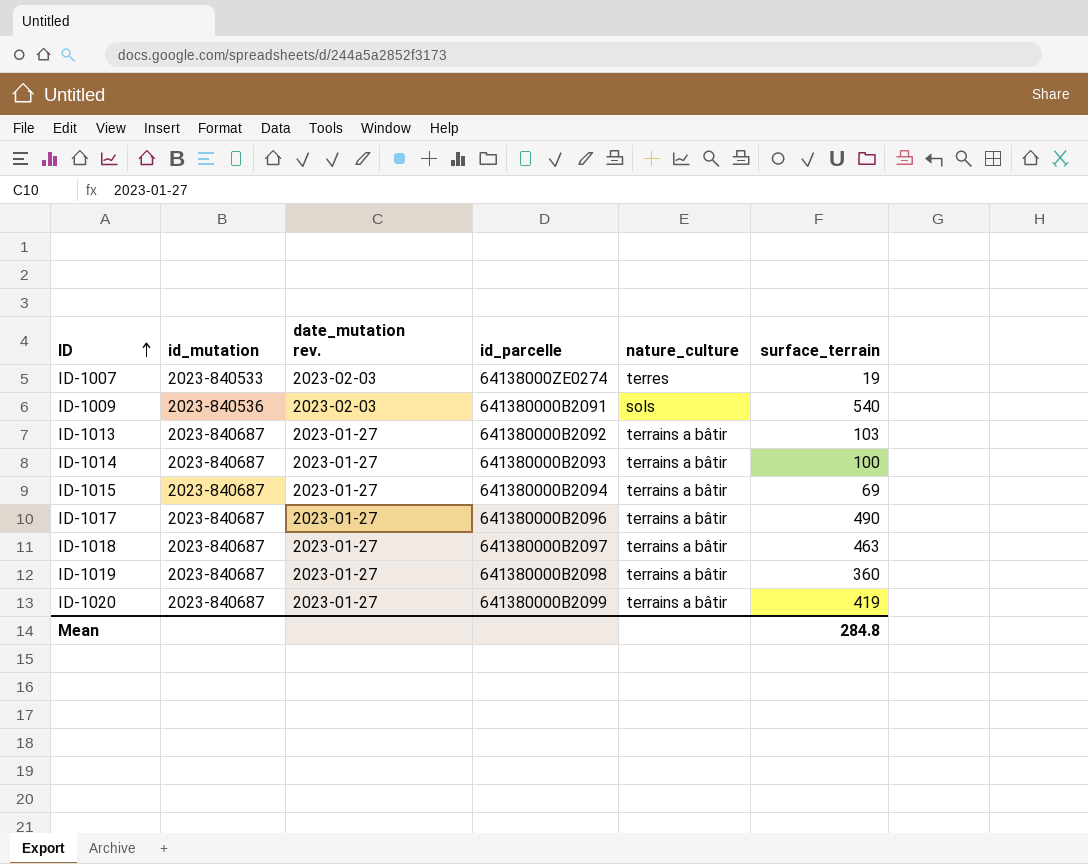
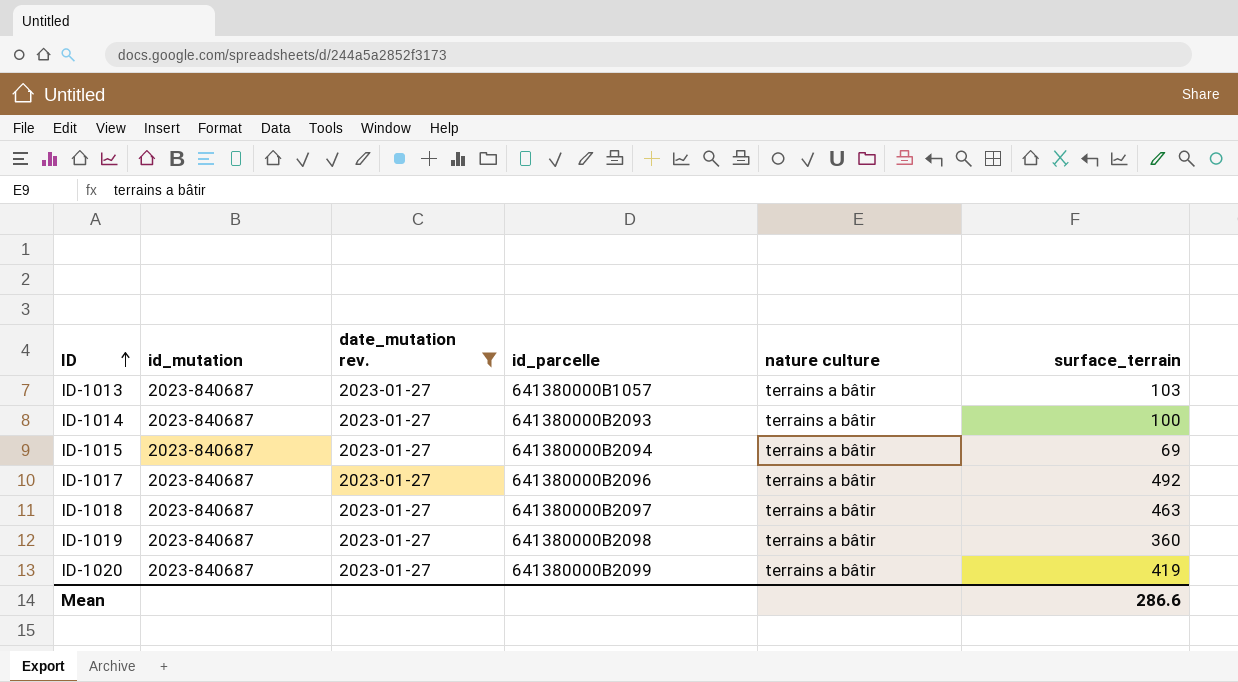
filter: none -> date_mutation rev. = 2023-01-27
column name: nature_culture -> nature culture
ID-1013 | id_parcelle: 641380000B2092 -> 641380000B1057
ID-1017 | surface_terrain: 490 -> 492
Mean | surface_terrain: 284.8 -> 286.6

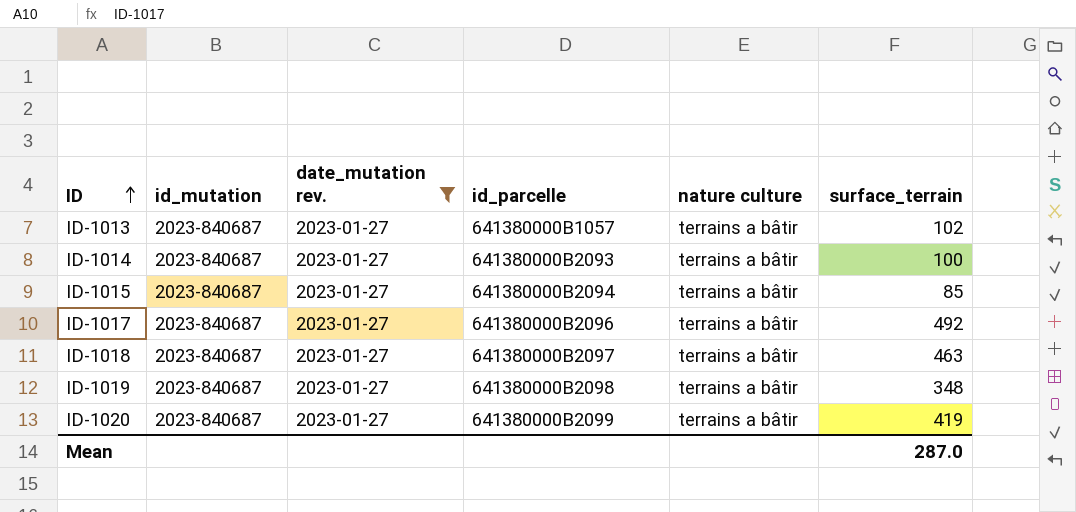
ID-1013 | surface_terrain: 103 -> 102
ID-1015 | surface_terrain: 69 -> 85
ID-1019 | surface_terrain: 360 -> 348
Mean | surface_terrain: 286.6 -> 287.0

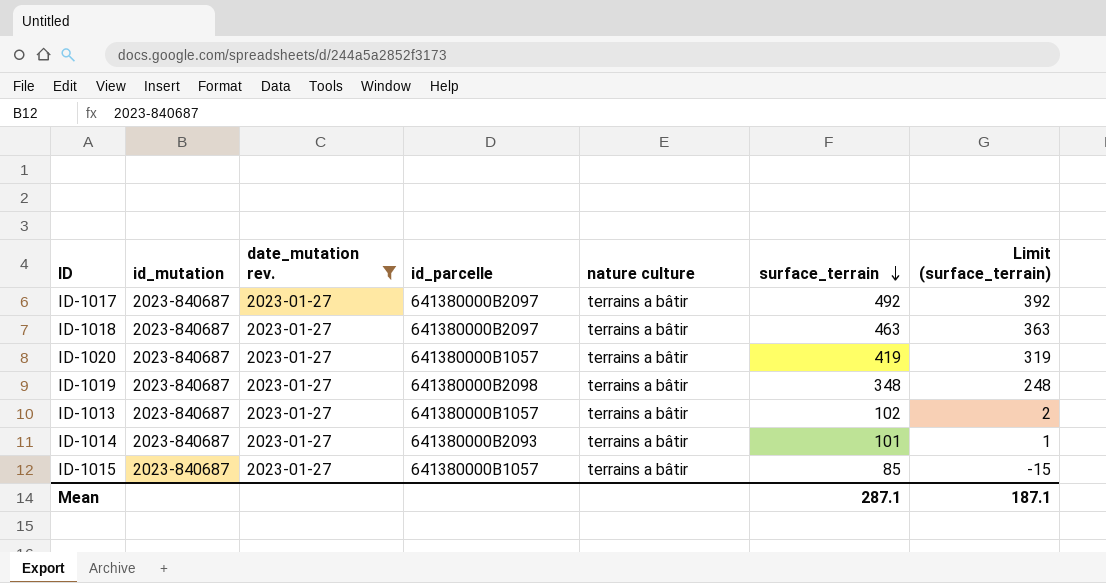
row order: ID ascending -> surface_terrain descending
column Limit (surface_terrain) | formula: none -> [surface_terrain] - 100
ID-1017 | id_parcelle: 641380000B2096 -> 641380000B2097
ID-1020 | id_parcelle: 641380000B2099 -> 641380000B1057
ID-1014 | surface_terrain: 100 -> 101
ID-1015 | id_parcelle: 641380000B2094 -> 641380000B1057
Mean | surface_terrain: 287.0 -> 287.1

